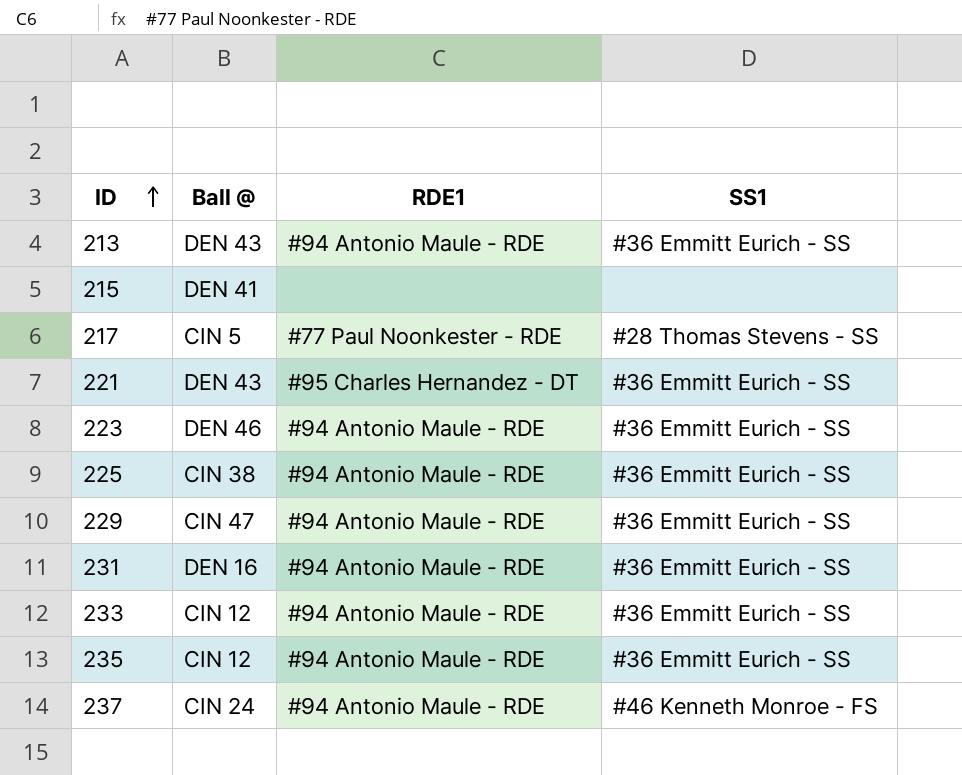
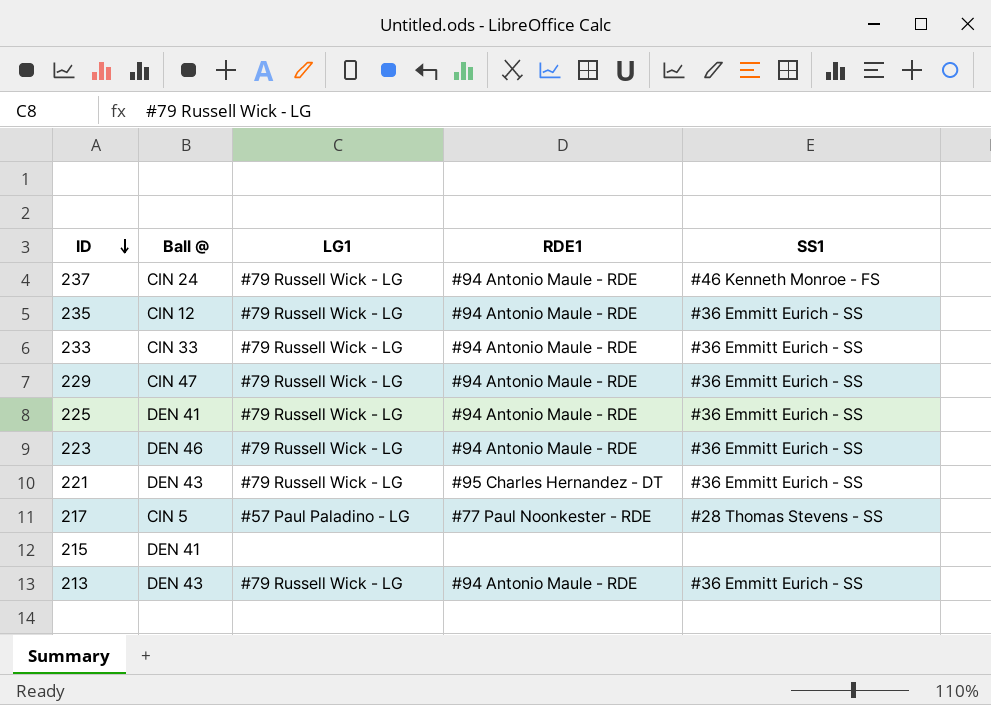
row order: ID ascending -> ID descending
column LG1 | position: none -> 3
row 231: DEN 16 | #94 Antonio Maule - RDE | #36 Emmitt Eurich - SS -> none
233 | Ball @: CIN 12 -> CIN 33
225 | Ball @: CIN 38 -> DEN 41

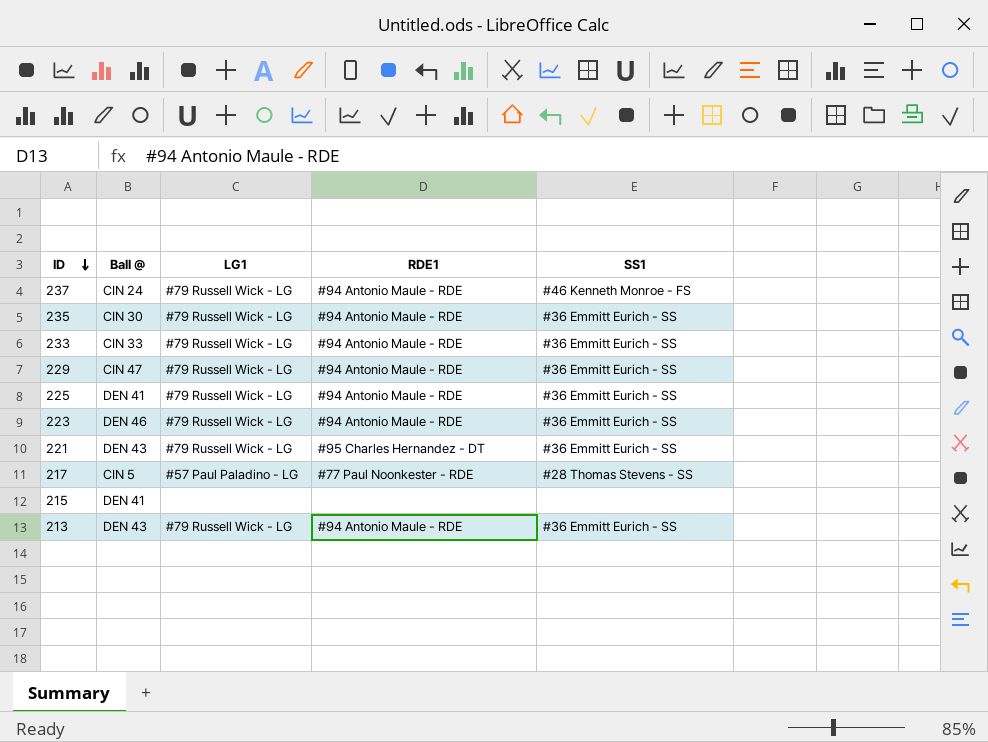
235 | Ball @: CIN 12 -> CIN 30

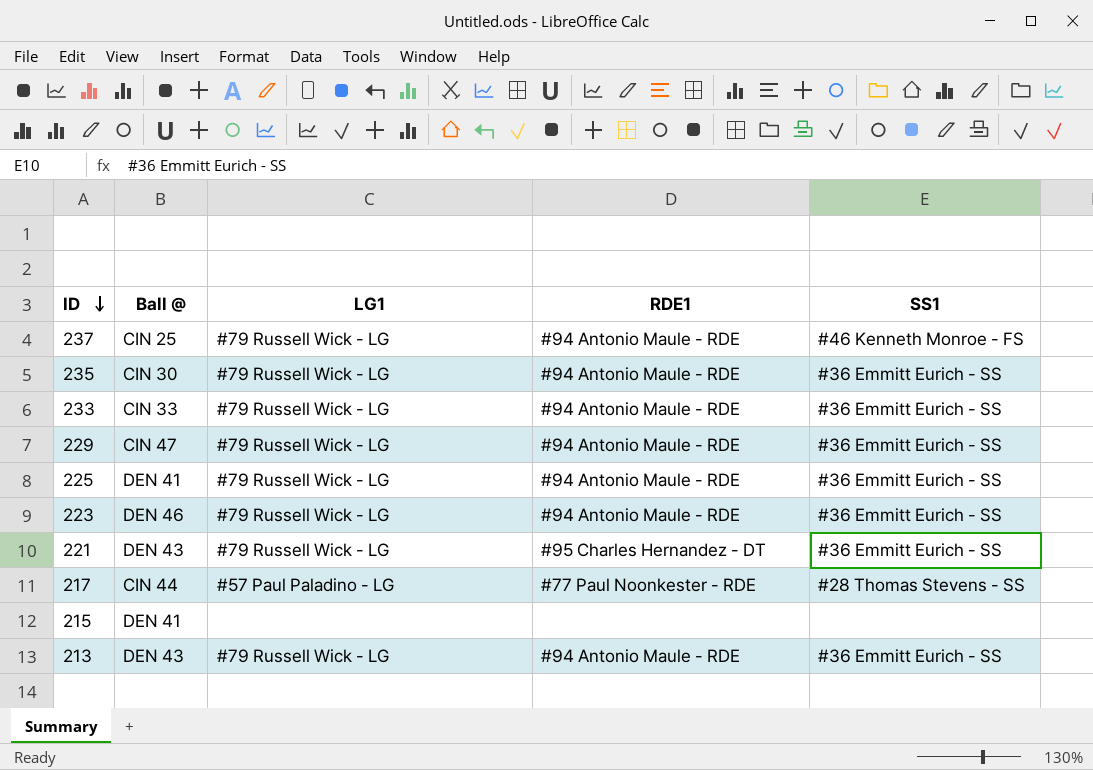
237 | Ball @: CIN 24 -> CIN 25
217 | Ball @: CIN 5 -> CIN 44

